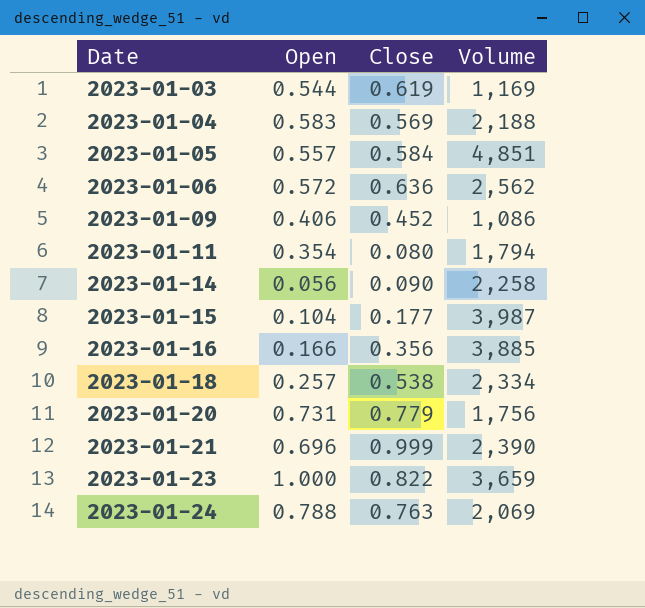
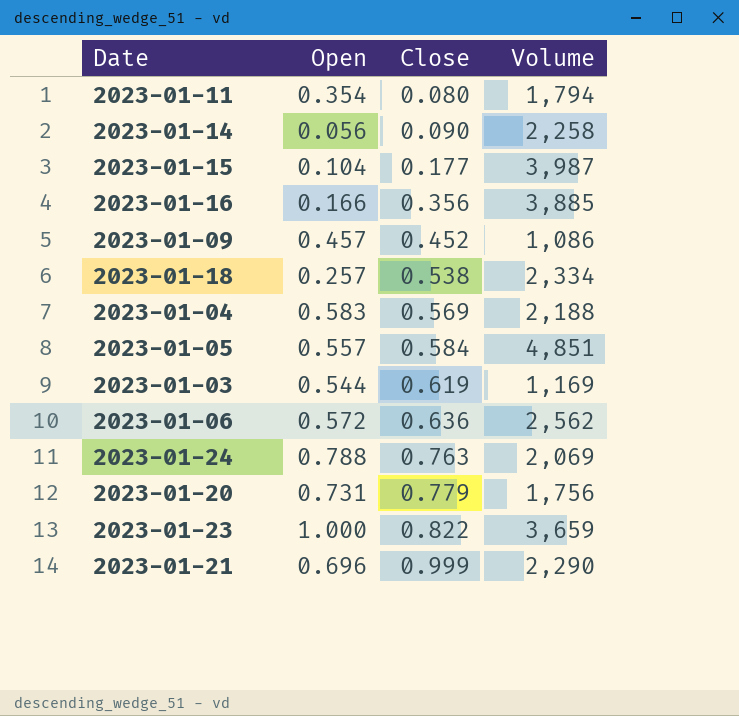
row order: Date ascending -> Close ascending
2023-01-09 | Open: 0.406 -> 0.457
2023-01-21 | Volume: 2,390 -> 2,290

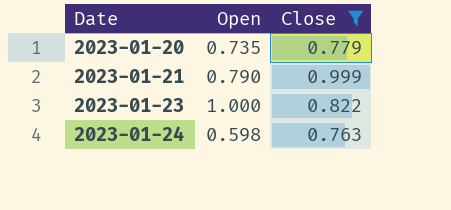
filter: none -> Close >= 0.763
row order: Close ascending -> Date ascending
column Volume | position: 4 -> none
2023-01-20 | Open: 0.731 -> 0.735
2023-01-21 | Open: 0.696 -> 0.790
2023-01-24 | Open: 0.788 -> 0.598

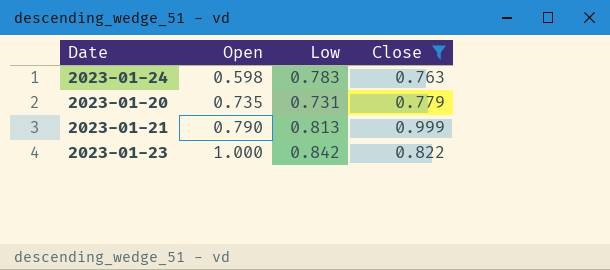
row order: Date ascending -> Open ascending
column Low | position: none -> 3

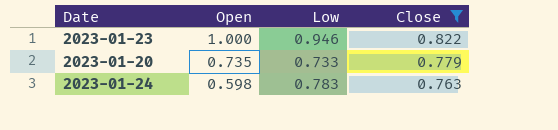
row order: Open ascending -> Open descending
row 2023-01-21: 0.790 | 0.813 | 0.999 -> none
2023-01-23 | Low: 0.842 -> 0.946
2023-01-20 | Low: 0.731 -> 0.733

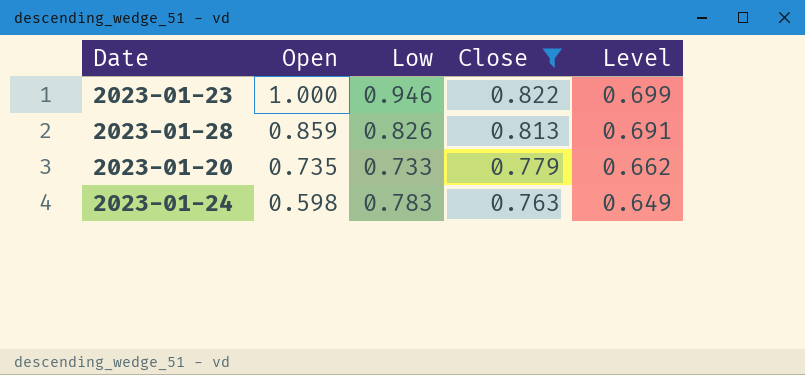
column Level | formula: none -> [Close] * 0.85
row 2023-01-28: none -> 0.859 | 0.826 | 0.813 | 0.691

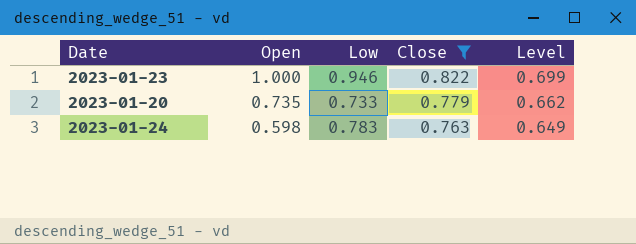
row 2023-01-28: 0.859 | 0.826 | 0.813 | 0.691 -> none

